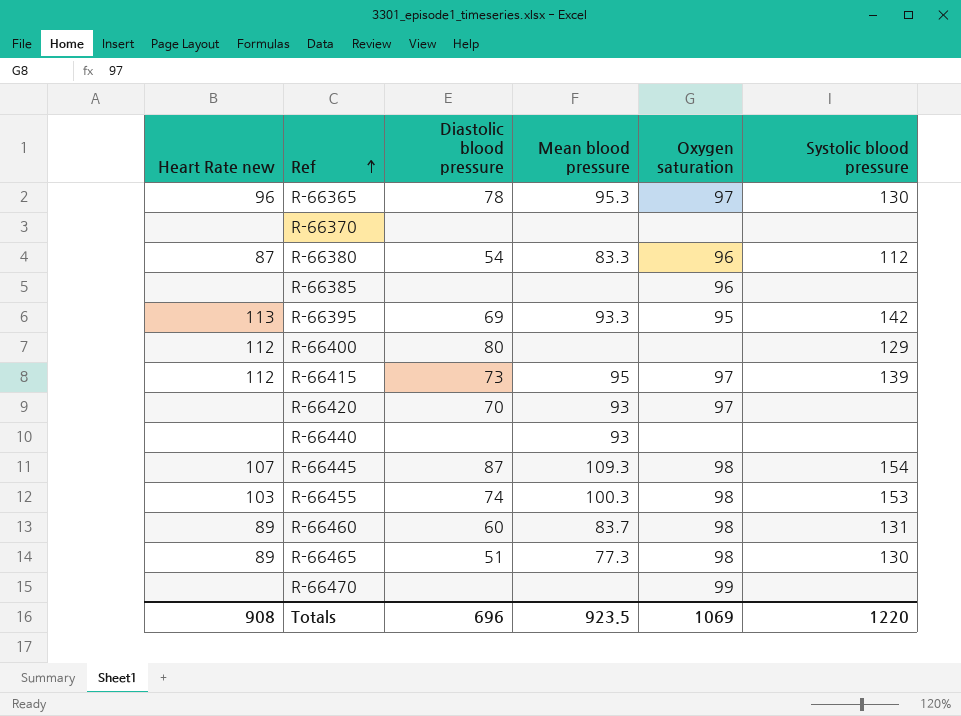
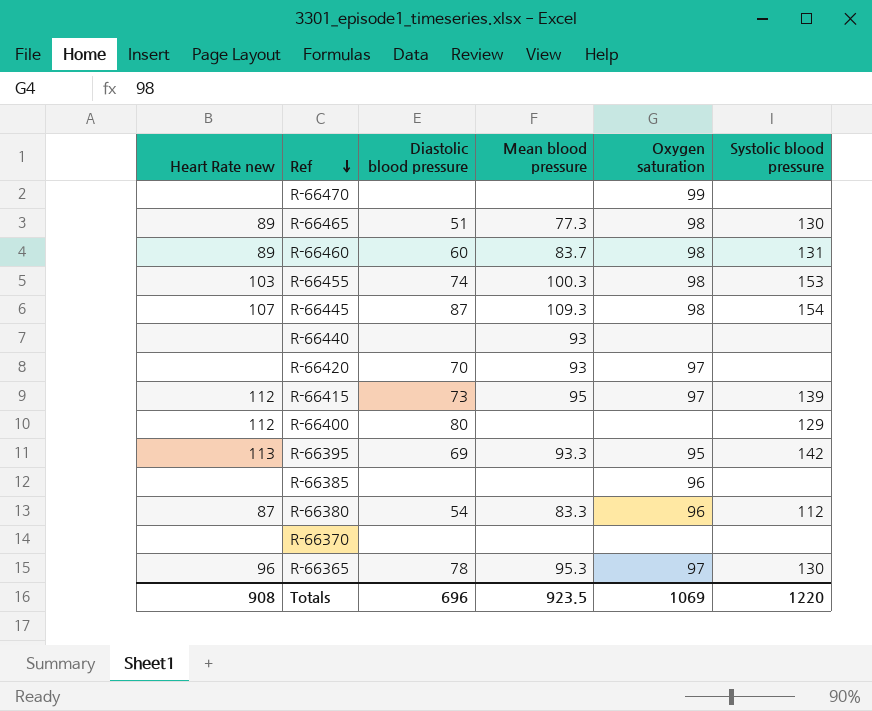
row order: Ref ascending -> Ref descending

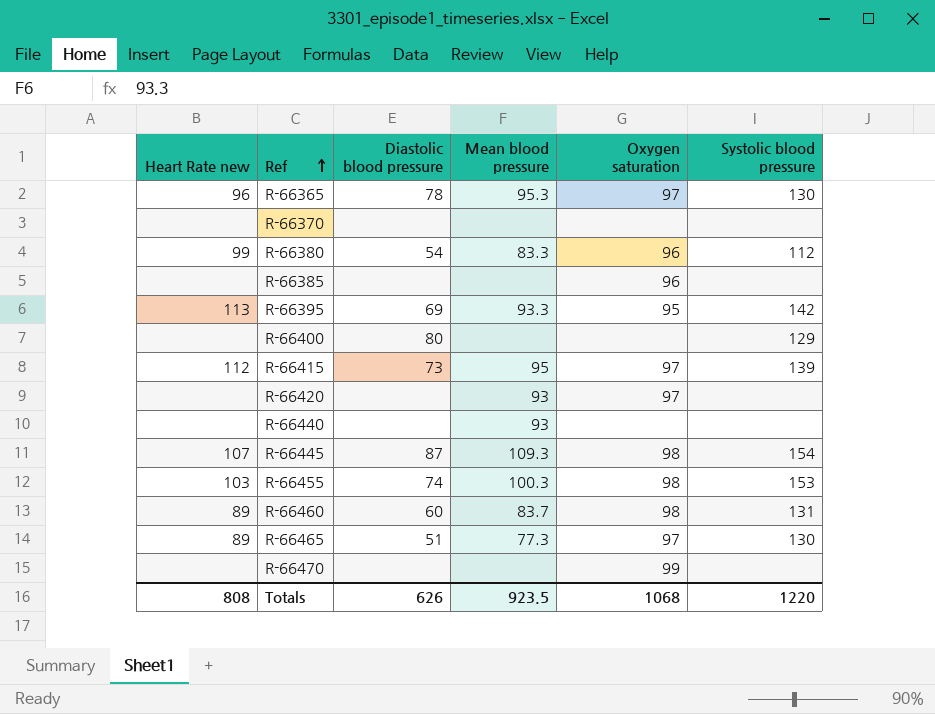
row order: Ref descending -> Ref ascending
R-66380 | Heart Rate new: 87 -> 99
R-66400 | Heart Rate new: 112 -> none
R-66420 | Diastolic blood pressure: 70 -> none
R-66465 | Oxygen saturation: 98 -> 97
Totals | Heart Rate new: 908 -> 808
Totals | Diastolic blood pressure: 696 -> 626
Totals | Oxygen saturation: 1069 -> 1068

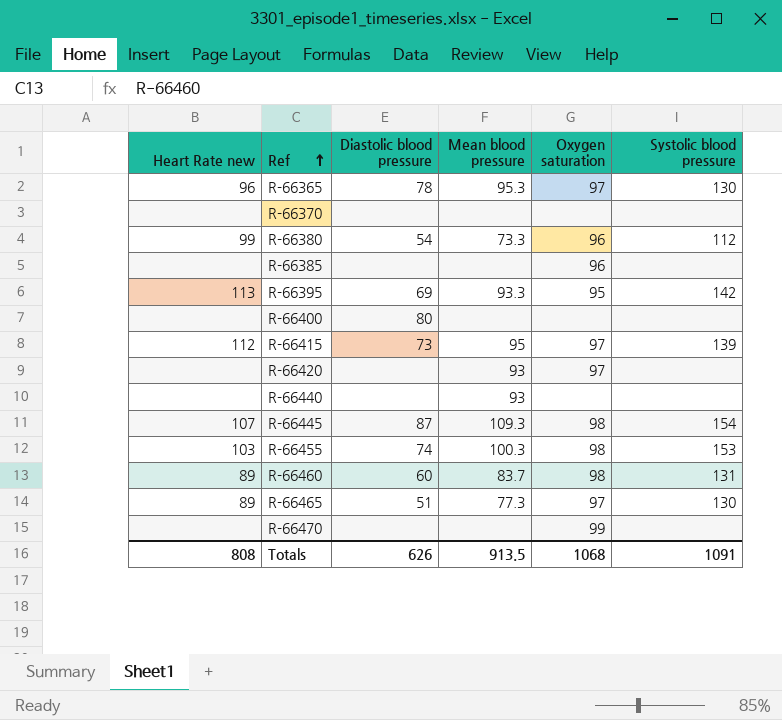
R-66380 | Mean blood pressure: 83.3 -> 73.3
R-66400 | Systolic blood pressure: 129 -> none
Totals | Mean blood pressure: 923.5 -> 913.5
Totals | Systolic blood pressure: 1220 -> 1091

